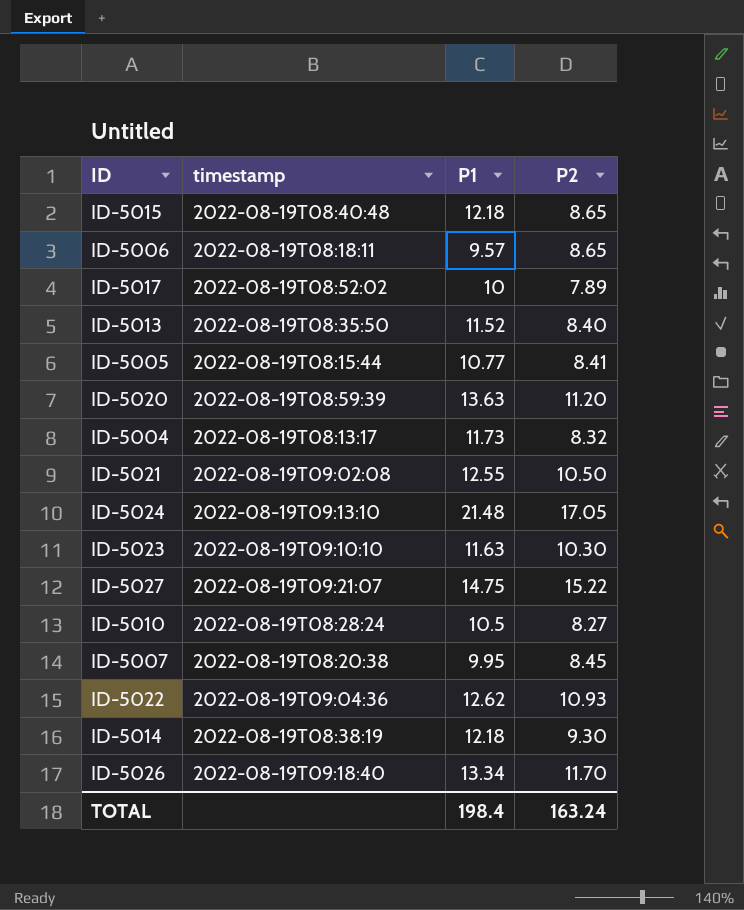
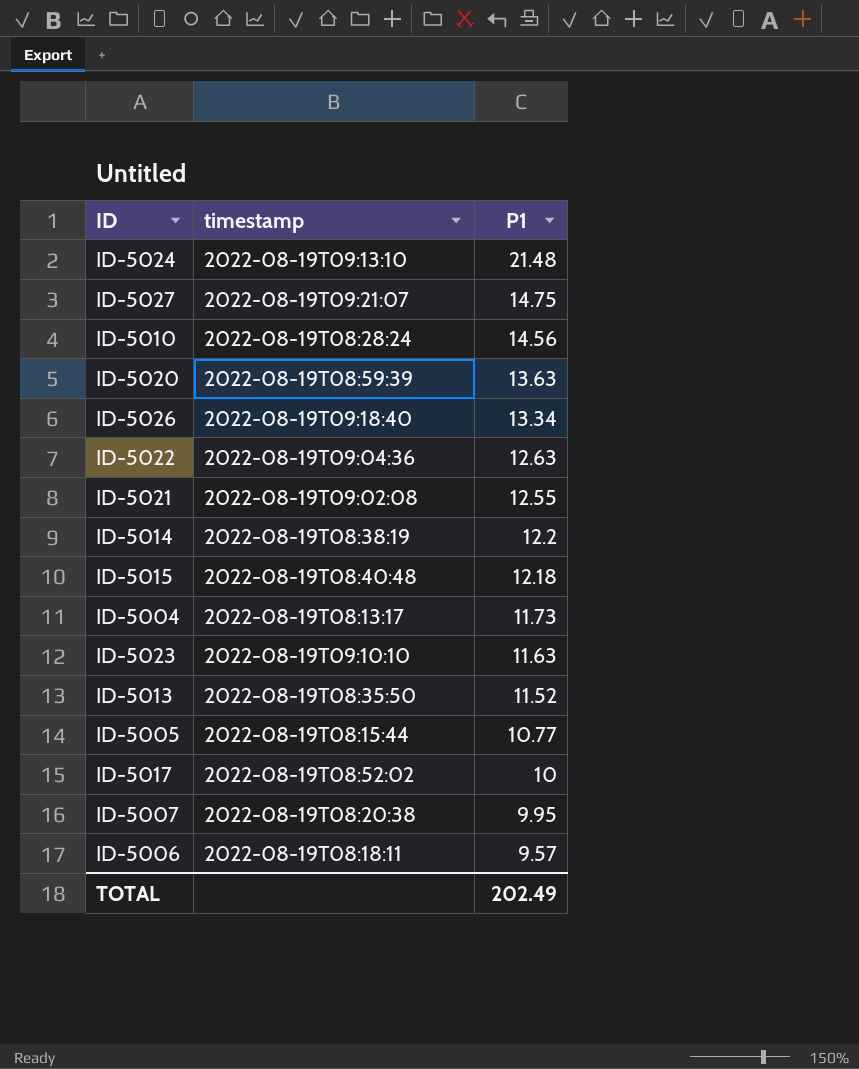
row order: none -> P1 descending
column P2 | position: 4 -> none
ID-5010 | P1: 10.5 -> 14.56
ID-5022 | P1: 12.62 -> 12.63
ID-5014 | P1: 12.18 -> 12.2
TOTAL | P1: 198.4 -> 202.49

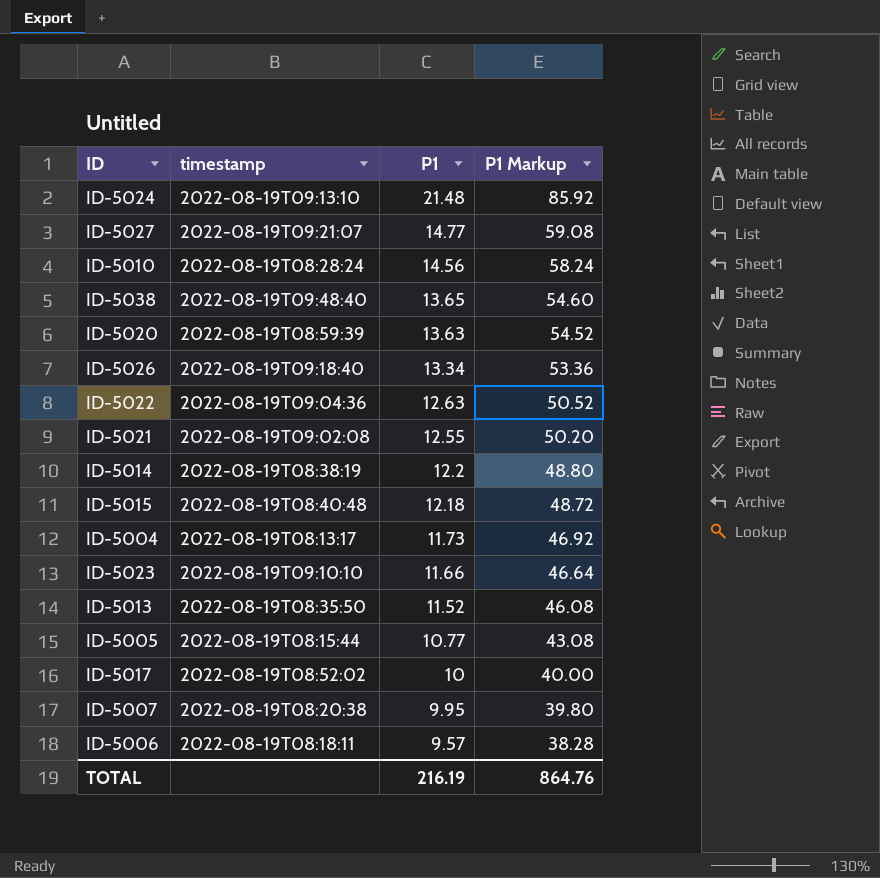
column P1 Markup | formula: none -> [P1] * 4
ID-5027 | P1: 14.75 -> 14.77
row ID-5038: none -> 2022-08-19T09:48:40 | 13.65 | 54.60
ID-5023 | P1: 11.63 -> 11.66
TOTAL | P1: 202.49 -> 216.19

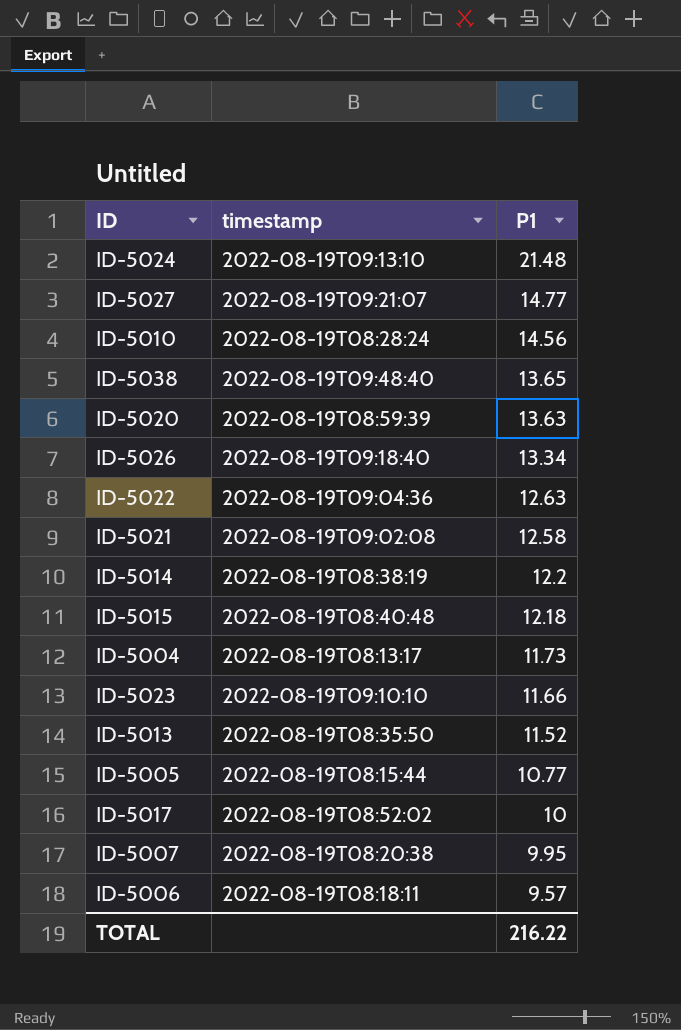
column P1 Markup | formula: [P1] * 4 -> none
ID-5021 | P1: 12.55 -> 12.58
TOTAL | P1: 216.19 -> 216.22

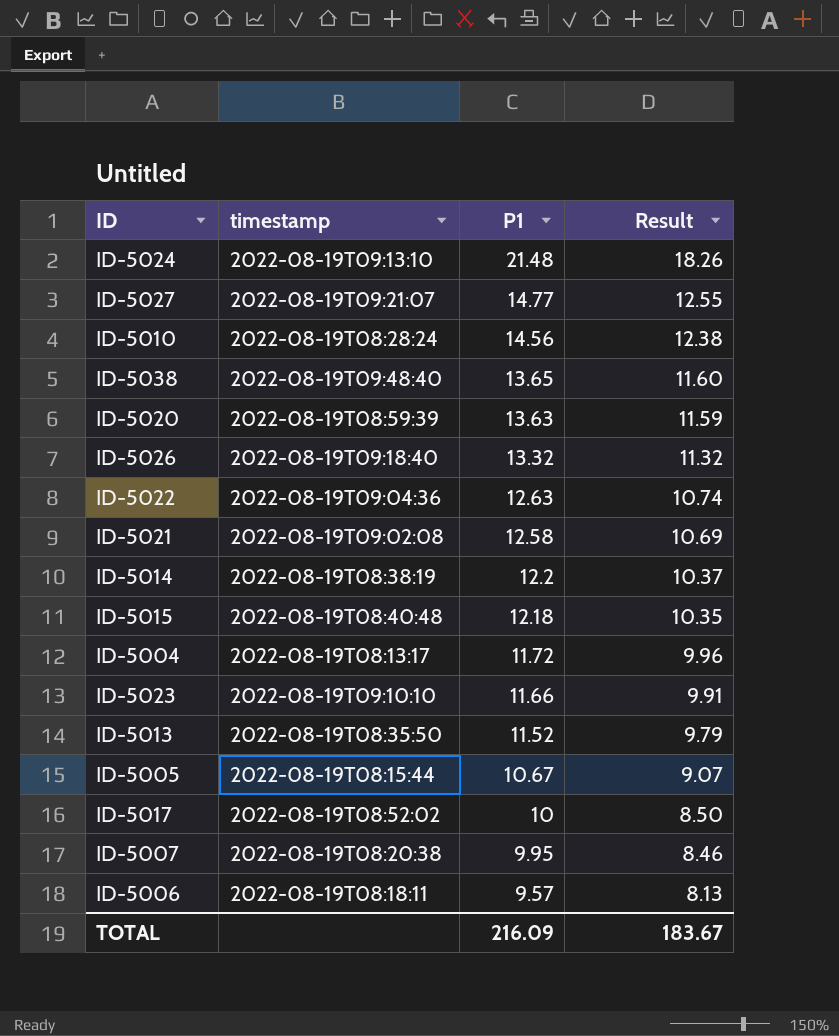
column Result | formula: none -> [P1] * 0.85
ID-5026 | P1: 13.34 -> 13.32
ID-5004 | P1: 11.73 -> 11.72
ID-5005 | P1: 10.77 -> 10.67
TOTAL | P1: 216.22 -> 216.09

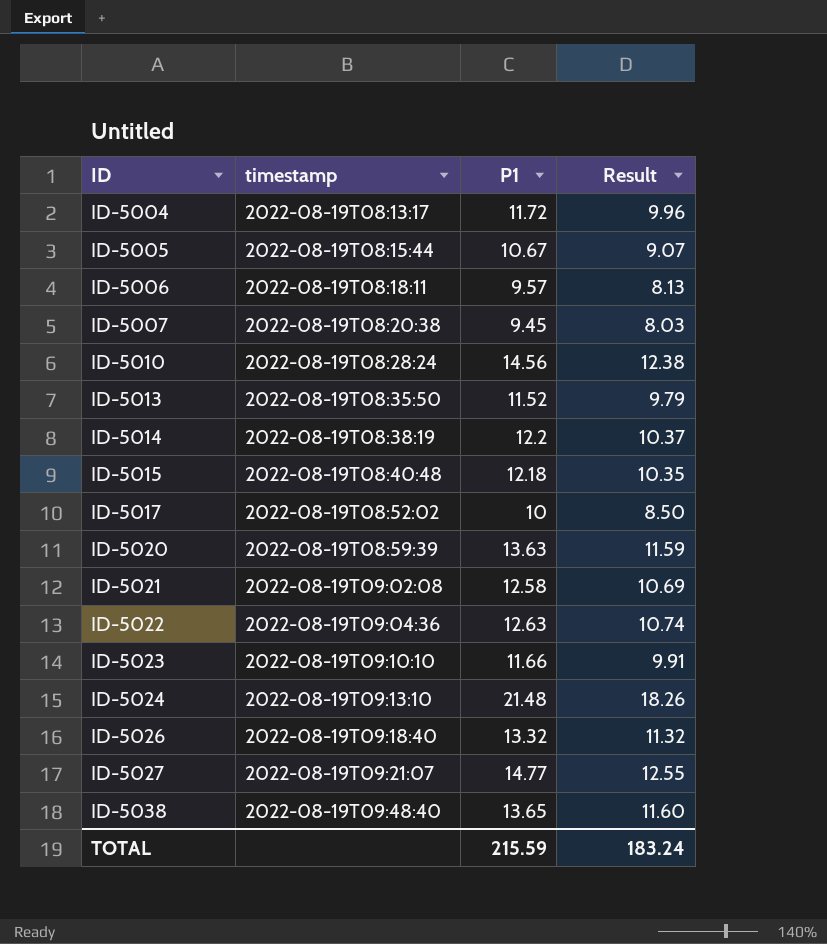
row order: P1 descending -> ID ascending
ID-5007 | P1: 9.95 -> 9.45
ID-5007 | Result: 8.46 -> 8.03
TOTAL | P1: 216.09 -> 215.59
TOTAL | Result: 183.67 -> 183.24

